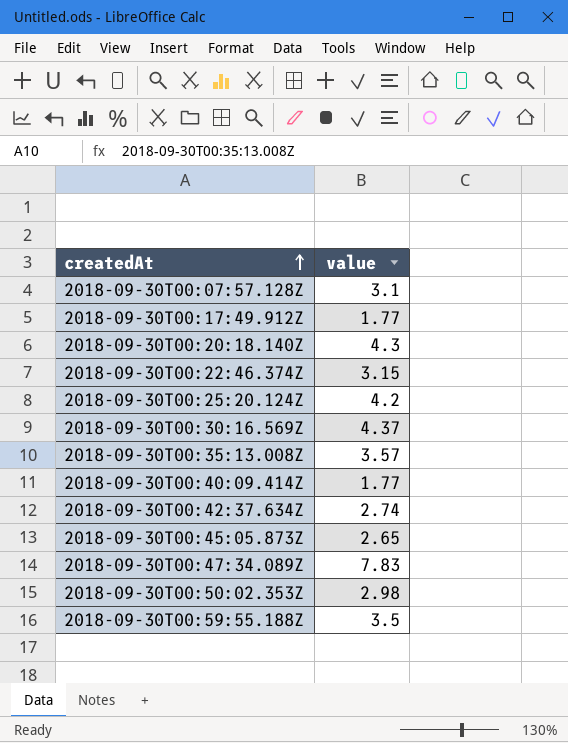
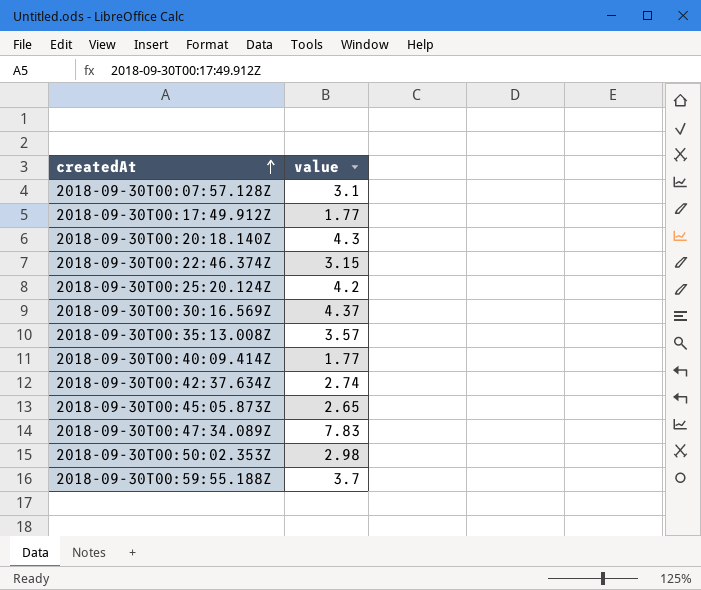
2018-09-30T00:59:55.188Z | value: 3.5 -> 3.7

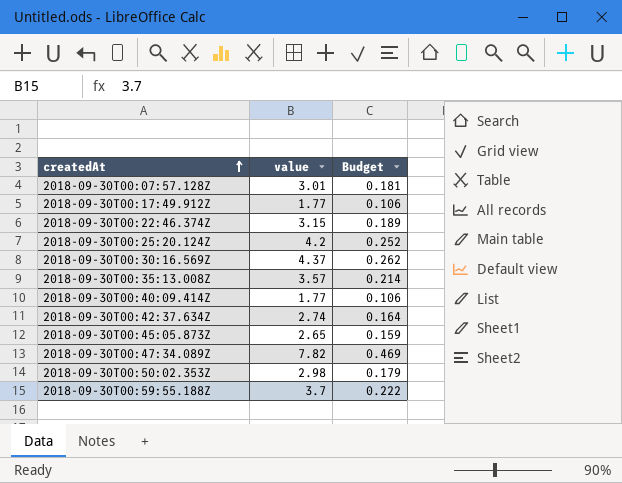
column Budget | formula: none -> [value] * 0.06
row 2018-09-30T00:20:18.140Z: 4.3 -> none
2018-09-30T00:07:57.128Z | value: 3.1 -> 3.01
2018-09-30T00:47:34.089Z | value: 7.83 -> 7.82

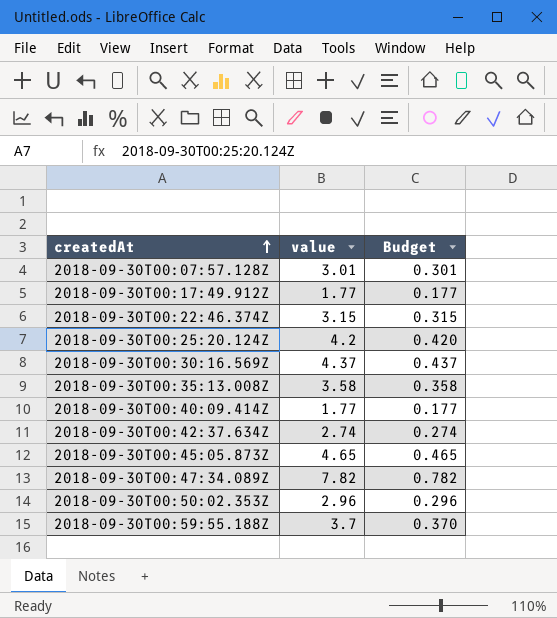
column Budget | formula: [value] * 0.06 -> [value] * 0.1
2018-09-30T00:35:13.008Z | value: 3.57 -> 3.58
2018-09-30T00:45:05.873Z | value: 2.65 -> 4.65
2018-09-30T00:50:02.353Z | value: 2.98 -> 2.96

